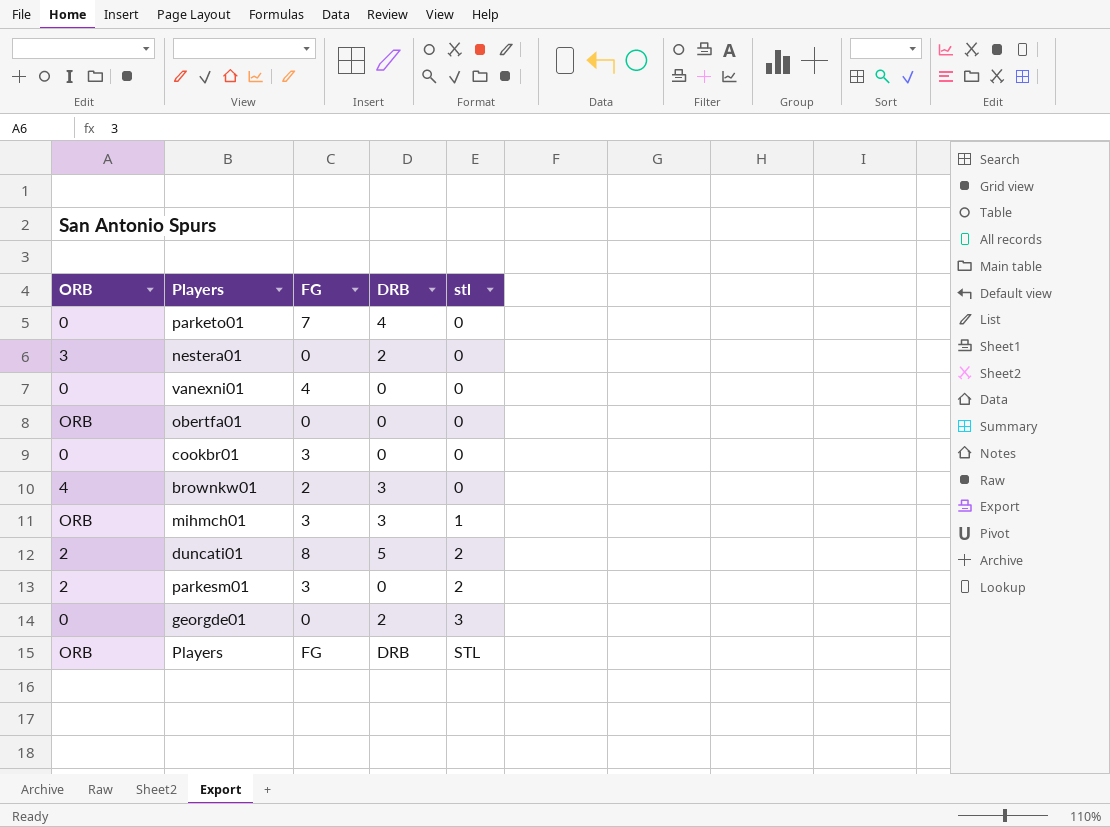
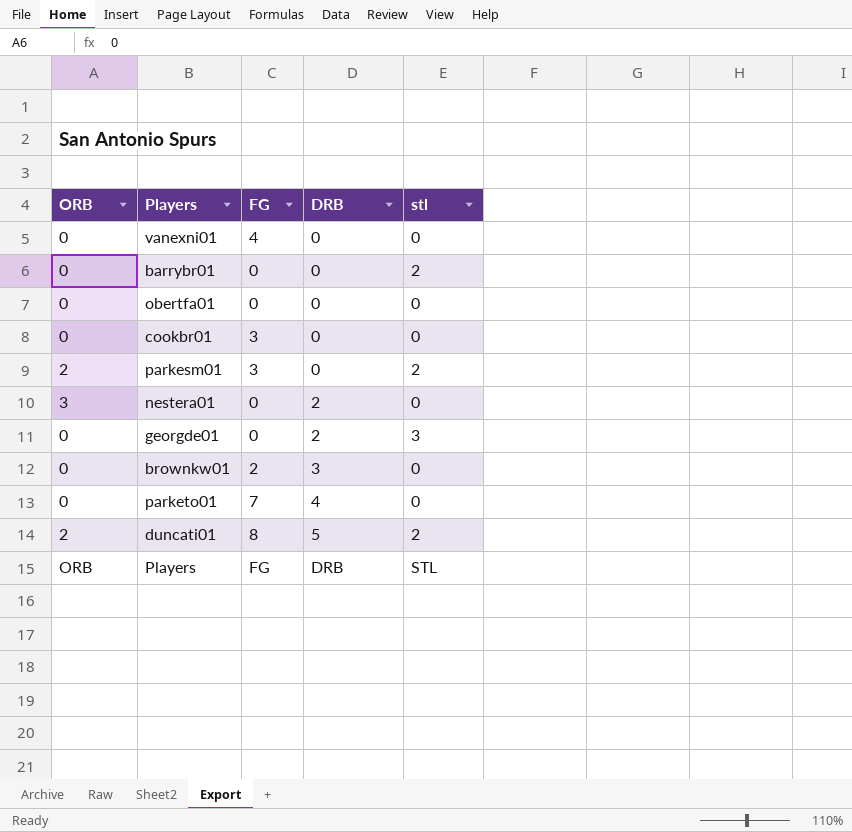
row order: stl ascending -> DRB ascending
row mihmch01: ORB | 3 | 3 | 1 -> none
row barrybr01: none -> 0 | 0 | 0 | 2
obertfa01 | ORB: ORB -> 0
brownkw01 | ORB: 4 -> 0

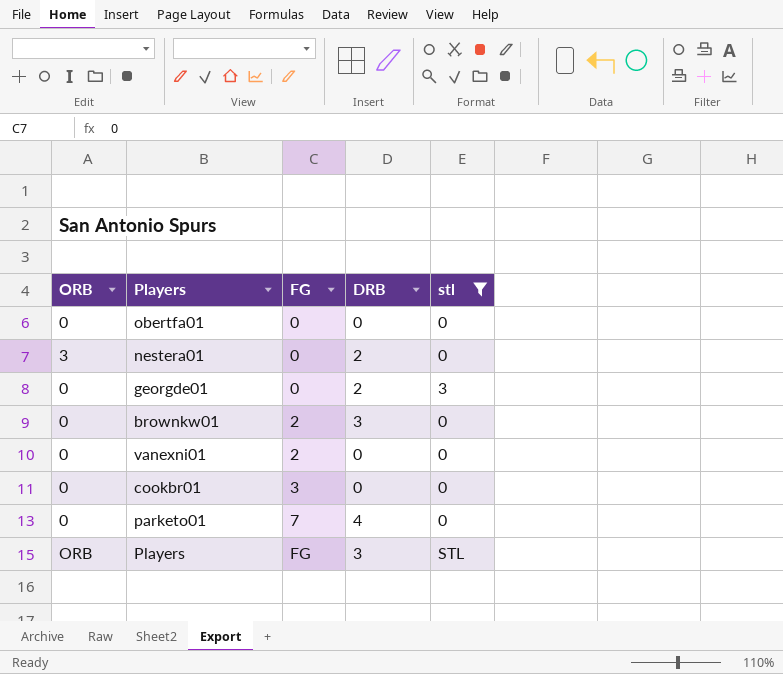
filter: none -> stl != 2
row order: DRB ascending -> FG ascending
vanexni01 | FG: 4 -> 2
Players | DRB: DRB -> 3

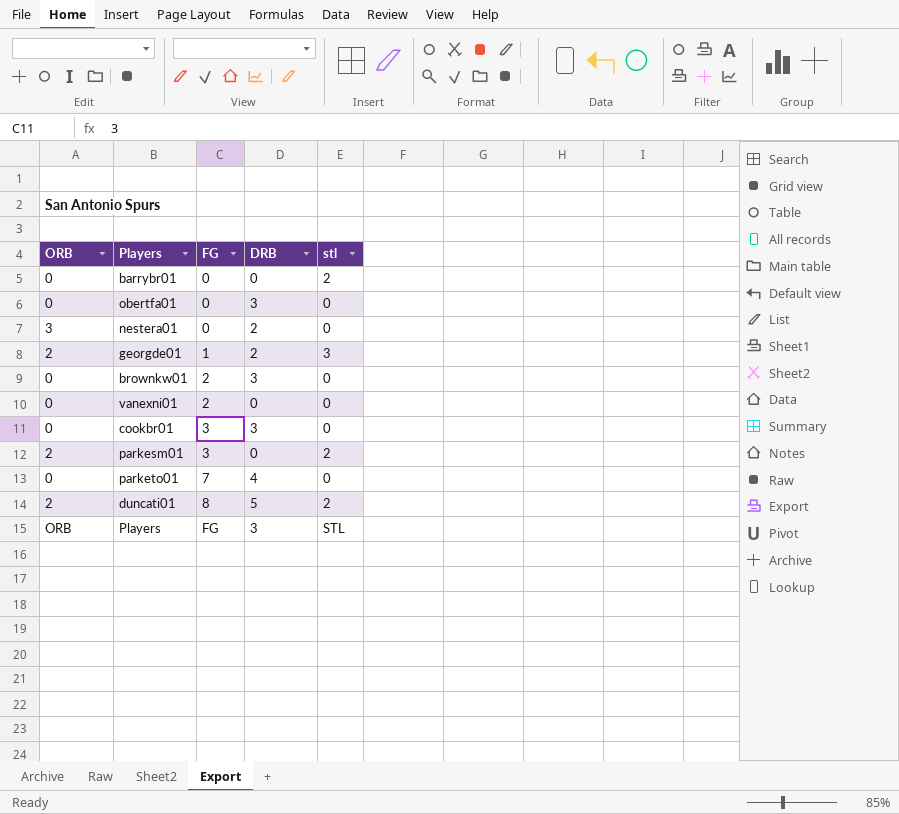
filter: stl != 2 -> none
obertfa01 | DRB: 0 -> 3
georgde01 | ORB: 0 -> 2
georgde01 | FG: 0 -> 1
cookbr01 | DRB: 0 -> 3

